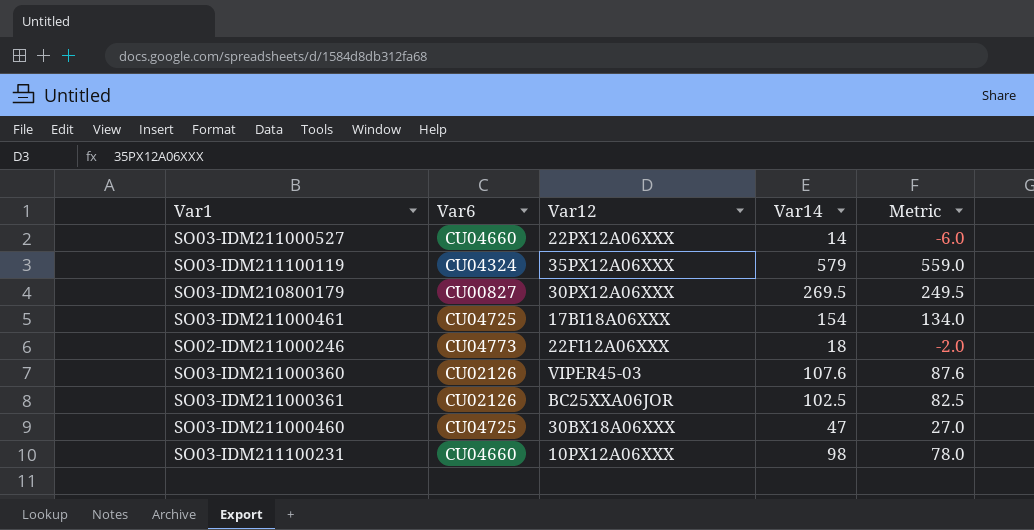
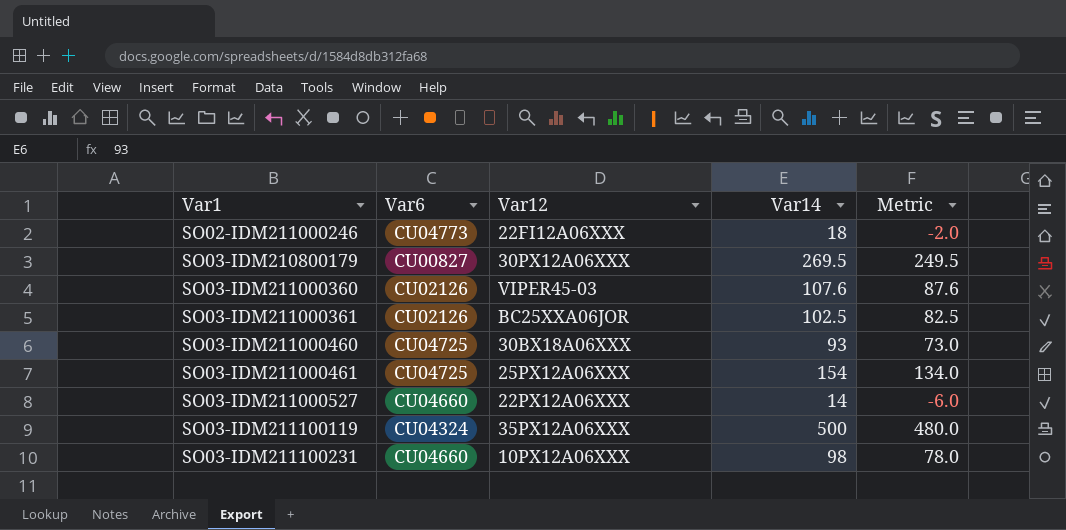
row order: none -> Var1 ascending
SO03-IDM211000460 | Var14: 47 -> 93
SO03-IDM211000460 | Metric: 27.0 -> 73.0
SO03-IDM211000461 | Var12: 17BI18A06XXX -> 25PX12A06XXX
SO03-IDM211100119 | Var14: 579 -> 500
SO03-IDM211100119 | Metric: 559.0 -> 480.0

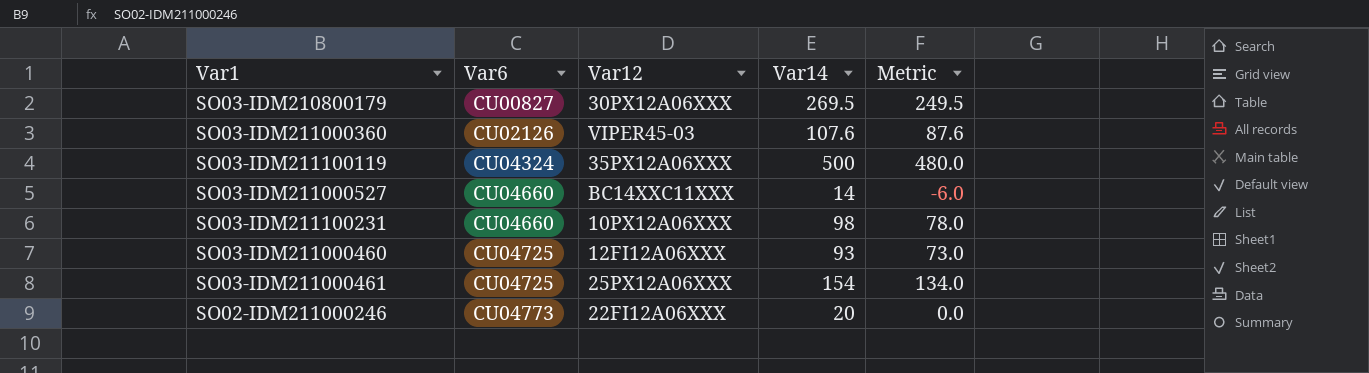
row order: Var1 ascending -> Var6 ascending
row SO03-IDM211000361: CU02126 | BC25XXA06JOR | 102.5 | 82.5 -> none
SO03-IDM211000527 | Var12: 22PX12A06XXX -> BC14XXC11XXX
SO03-IDM211000460 | Var12: 30BX18A06XXX -> 12FI12A06XXX
SO02-IDM211000246 | Var14: 18 -> 20
SO02-IDM211000246 | Metric: -2.0 -> 0.0

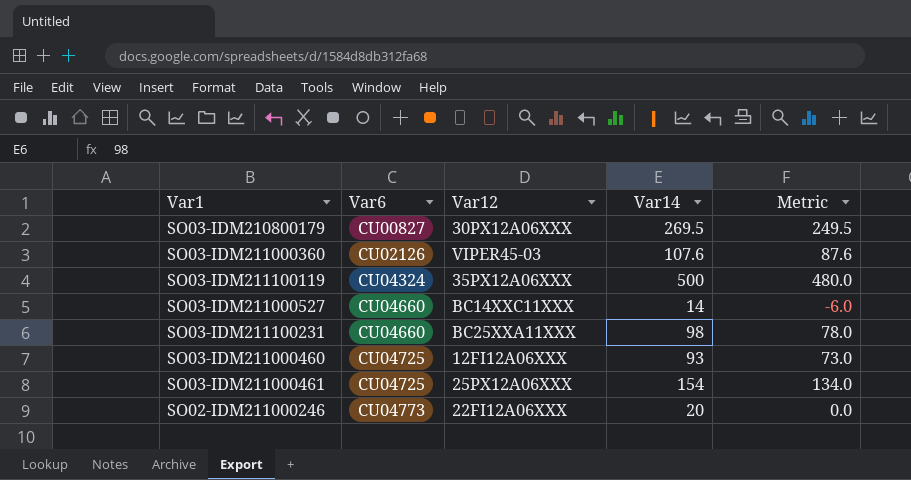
SO03-IDM211100231 | Var12: 10PX12A06XXX -> BC25XXA11XXX

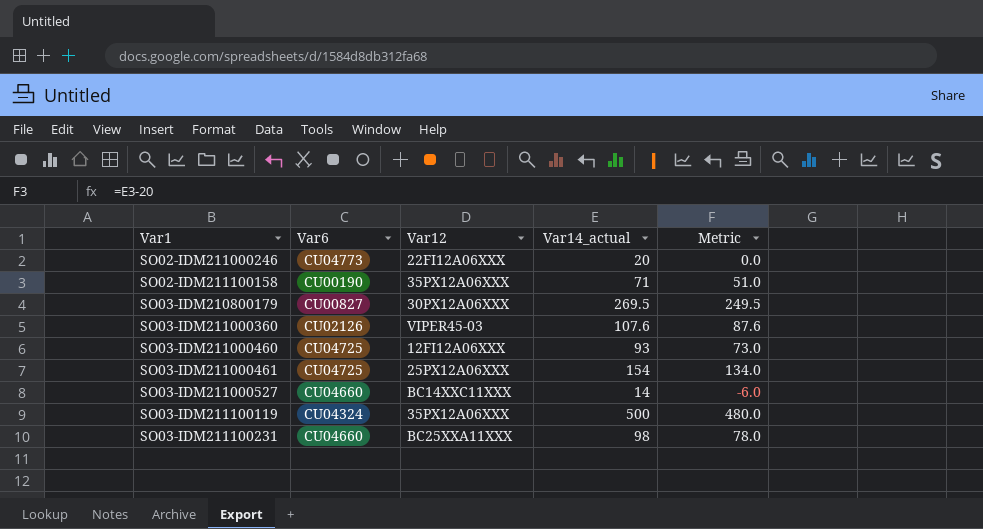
row order: Var6 ascending -> Var1 ascending
column name: Var14 -> Var14_actual
row SO02-IDM211100158: none -> CU00190 | 35PX12A06XXX | 71 | 51.0

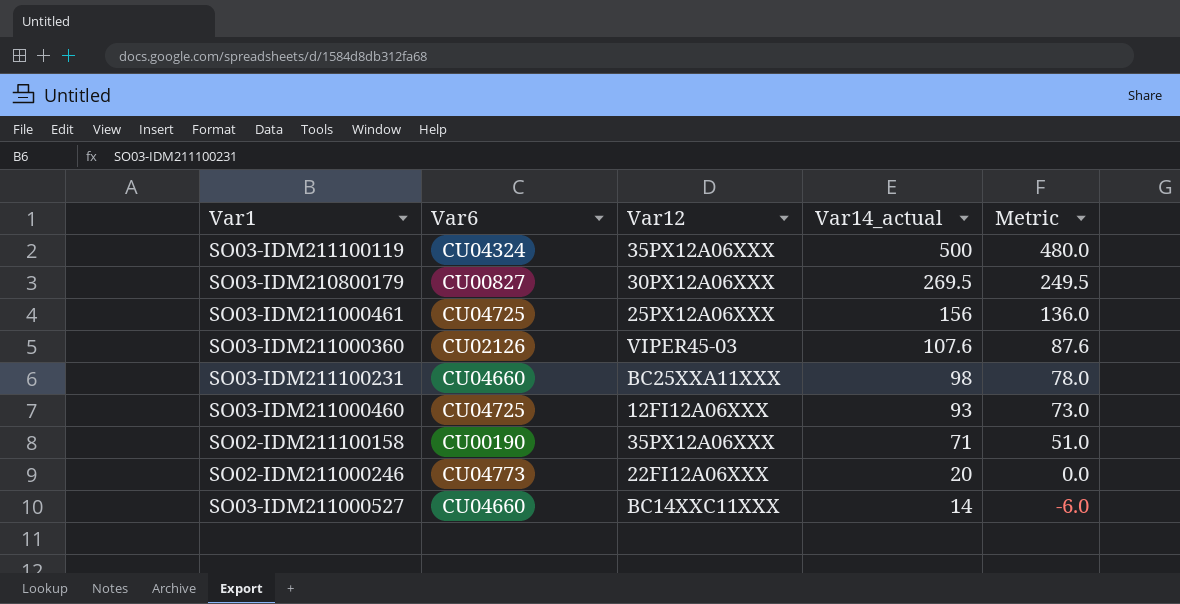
row order: Var1 ascending -> Var14_actual descending
SO03-IDM211000461 | Var14_actual: 154 -> 156
SO03-IDM211000461 | Metric: 134.0 -> 136.0

